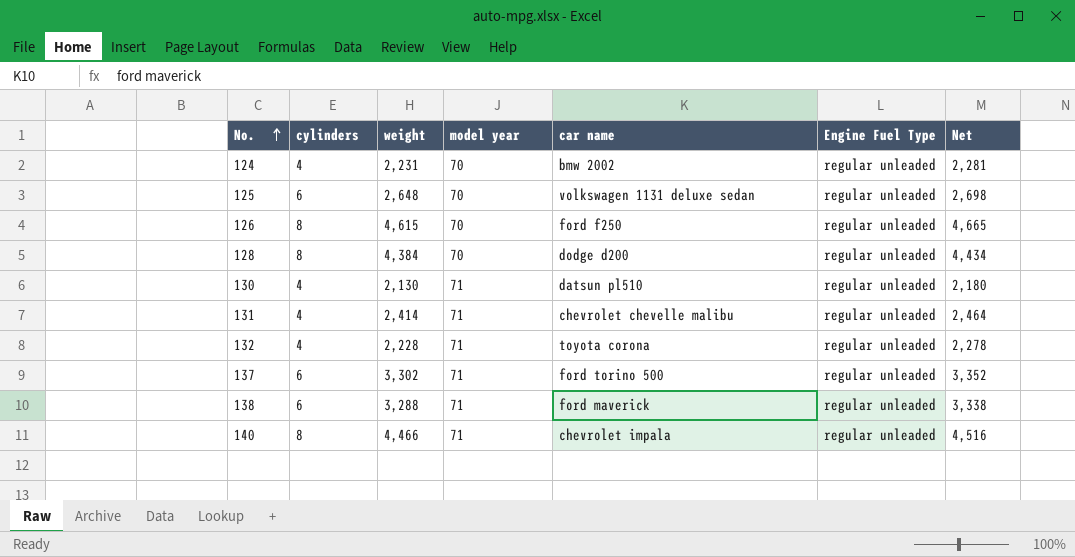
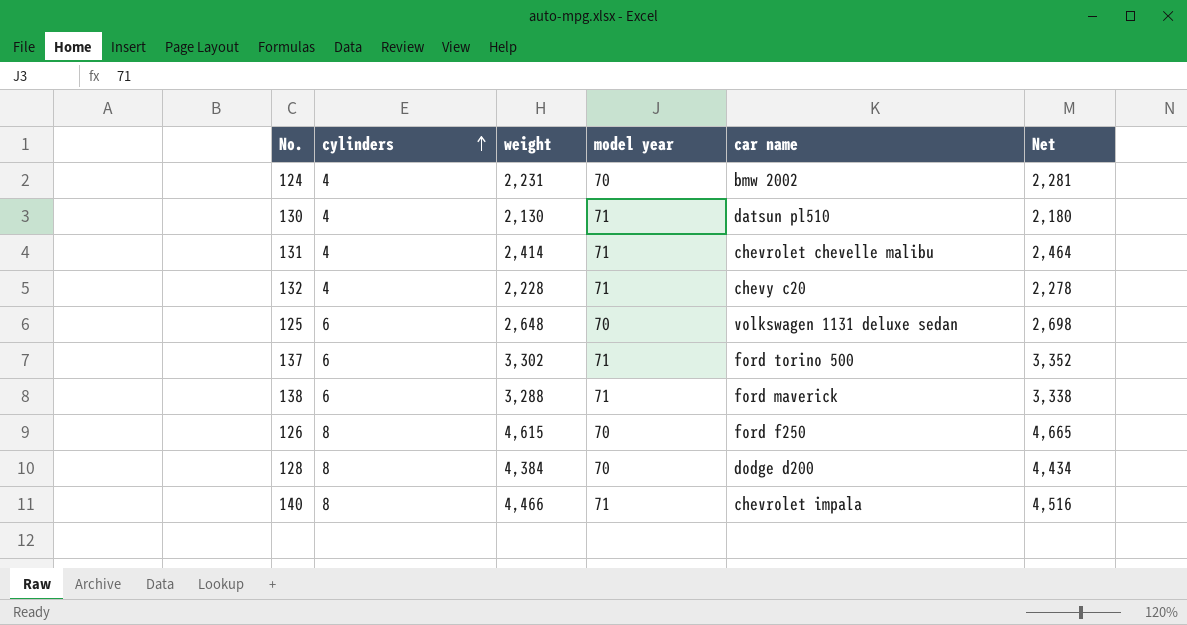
row order: No. ascending -> cylinders ascending
column Engine Fuel Type | position: 6 -> none
132 | car name: toyota corona -> chevy c20

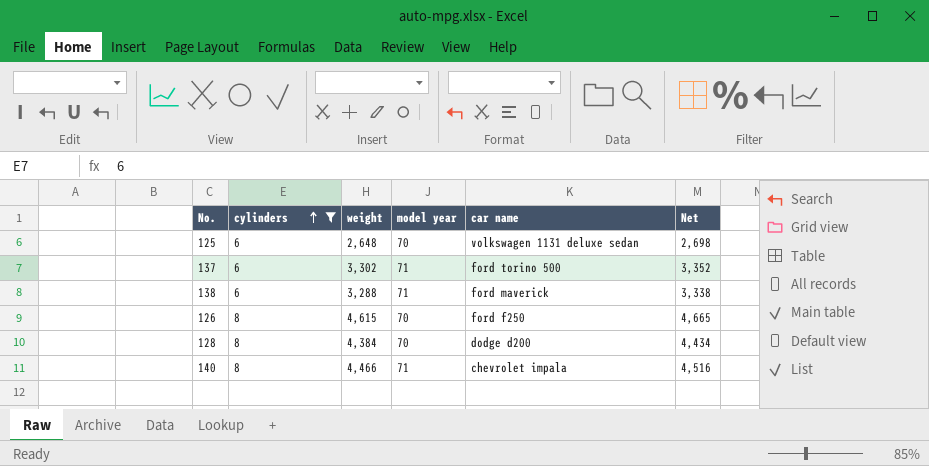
filter: none -> cylinders != 4

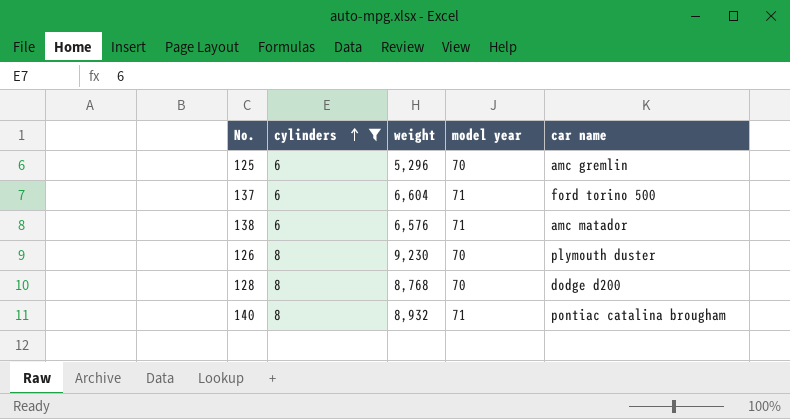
column Net | formula: [weight] + 50 -> none
125 | weight: 2,648 -> 5,296
125 | car name: volkswagen 1131 deluxe sedan -> amc gremlin
137 | weight: 3,302 -> 6,604
138 | weight: 3,288 -> 6,576
138 | car name: ford maverick -> amc matador
126 | weight: 4,615 -> 9,230
126 | car name: ford f250 -> plymouth duster
128 | weight: 4,384 -> 8,768
140 | weight: 4,466 -> 8,932
140 | car name: chevrolet impala -> pontiac catalina brougham

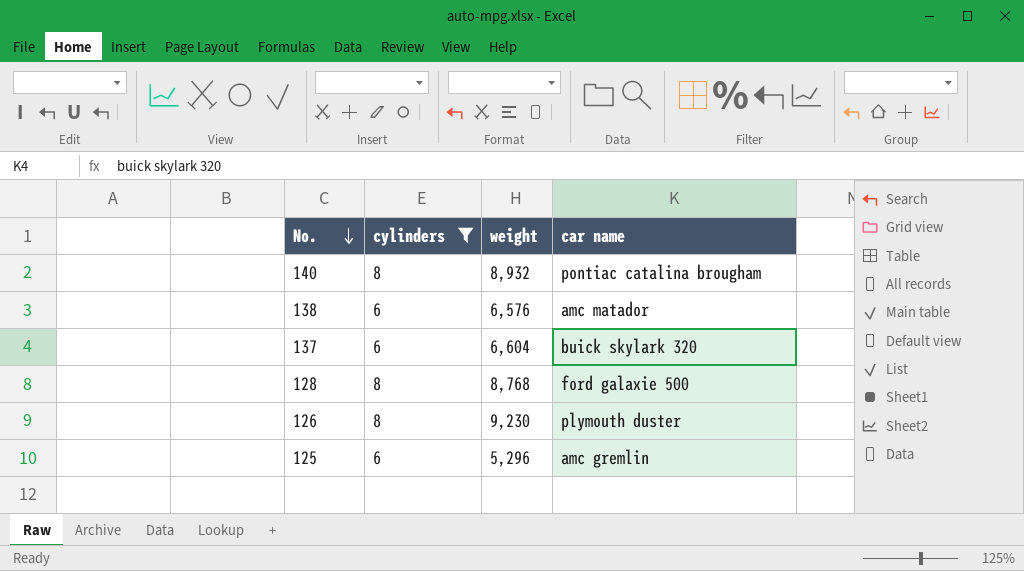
row order: cylinders ascending -> No. descending
column model year | position: 4 -> none
137 | car name: ford torino 500 -> buick skylark 320
128 | car name: dodge d200 -> ford galaxie 500

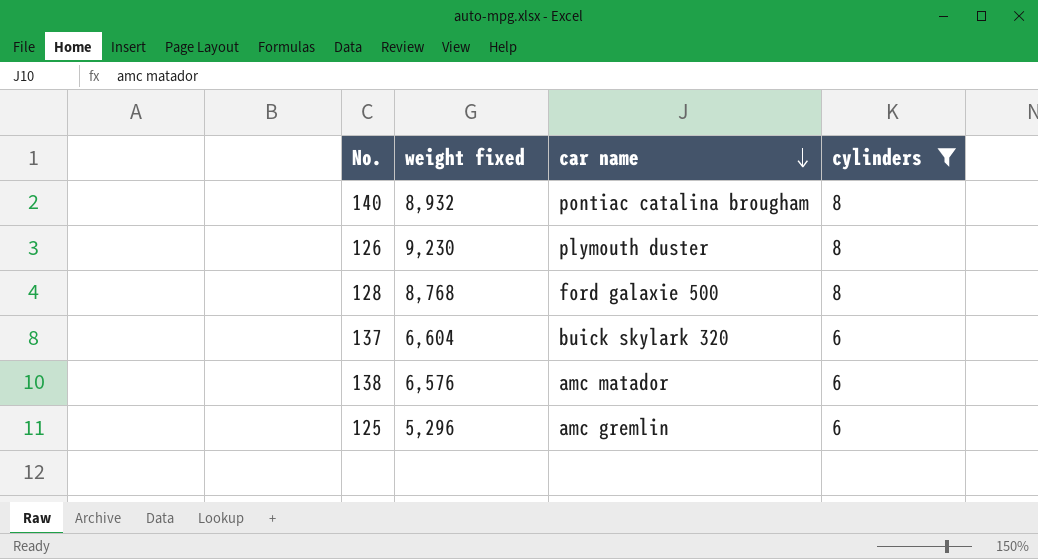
row order: No. descending -> car name descending
column name: weight -> weight fixed
column cylinders | position: 2 -> 4

